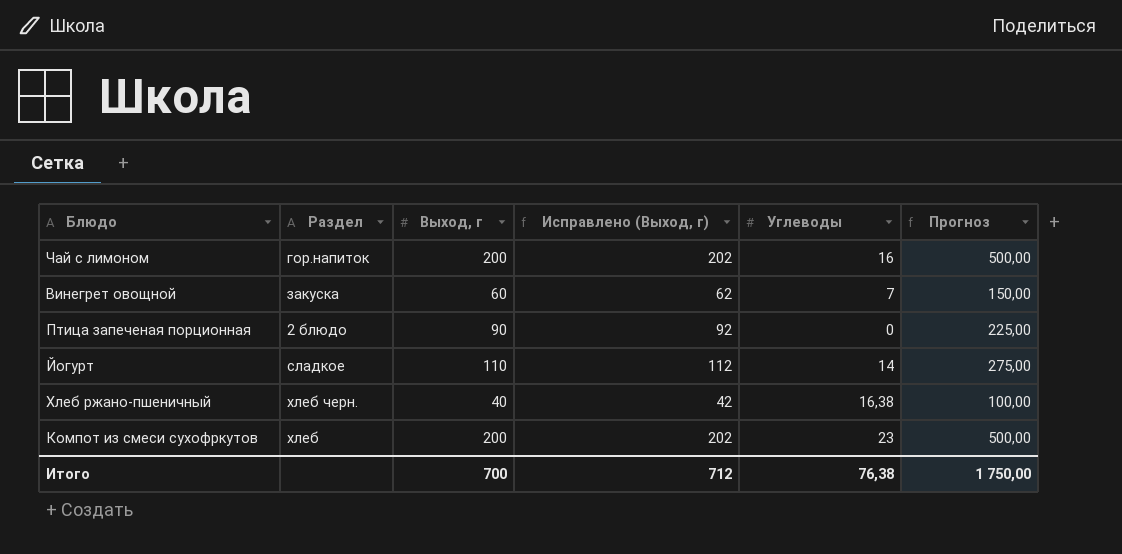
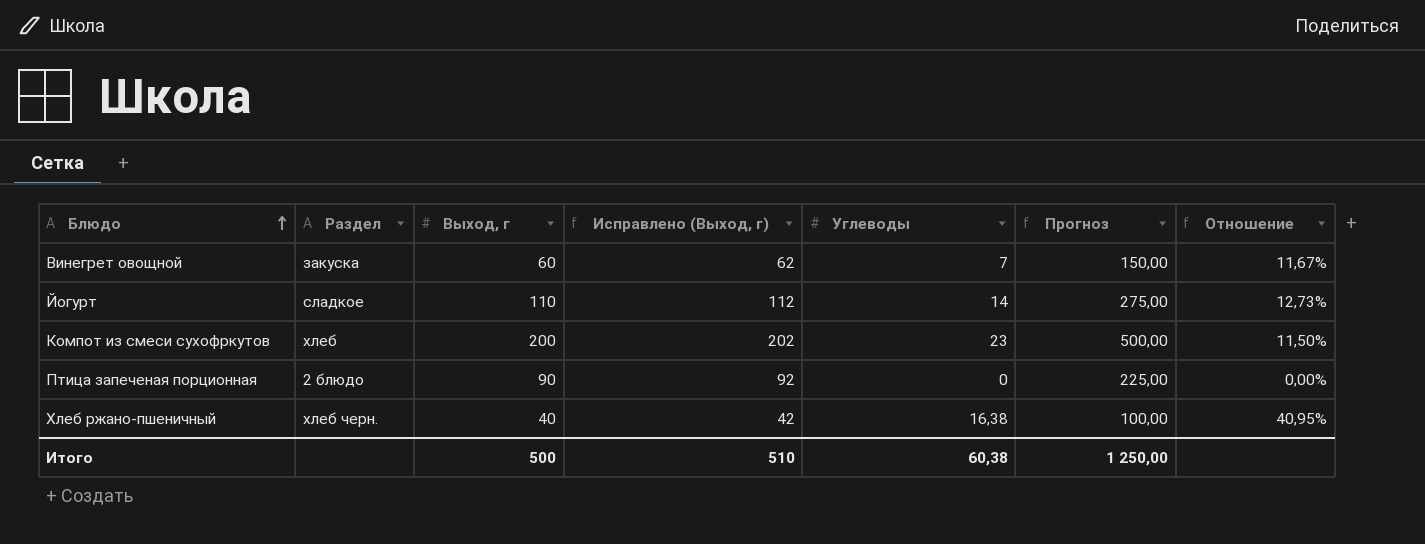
row order: none -> Блюдо ascending
column Отношение | formula: none -> [Углеводы] / [Выход, г]
row Чай с лимоном: гор.напиток | 200 | 202 | 16 | 500,00 -> none
Итого | Выход, г: 700 -> 500
Итого | Исправлено (Выход, г): 712 -> 510
Итого | Углеводы: 76,38 -> 60,38
Итого | Прогноз: 1 750,00 -> 1 250,00

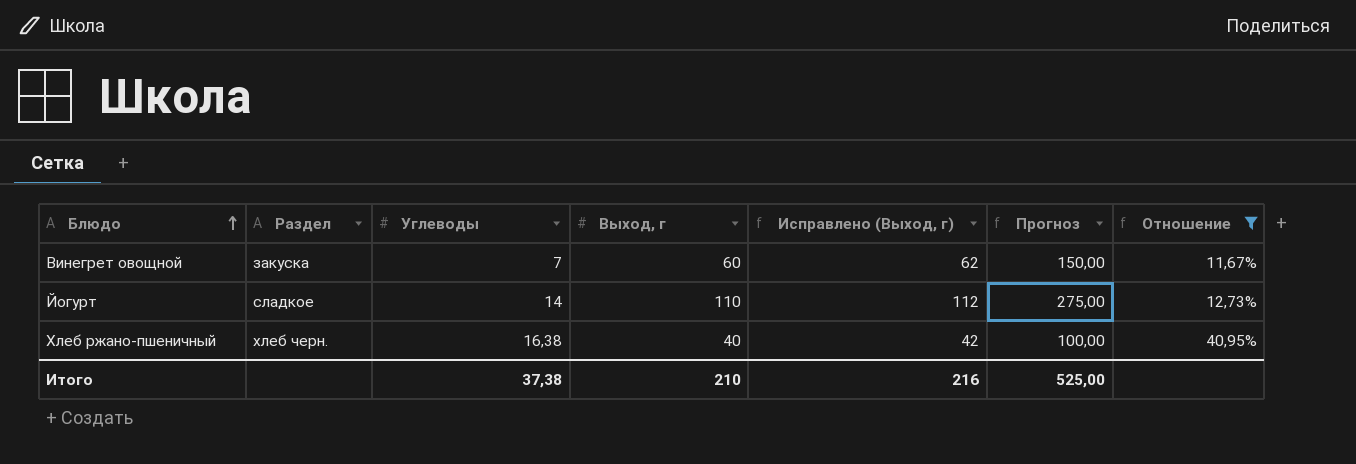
filter: none -> Отношение >= 11,67%
column Углеводы | position: 5 -> 3
Итого | Углеводы: 60,38 -> 37,38
Итого | Выход, г: 500 -> 210
Итого | Исправлено (Выход, г): 510 -> 216
Итого | Прогноз: 1 250,00 -> 525,00

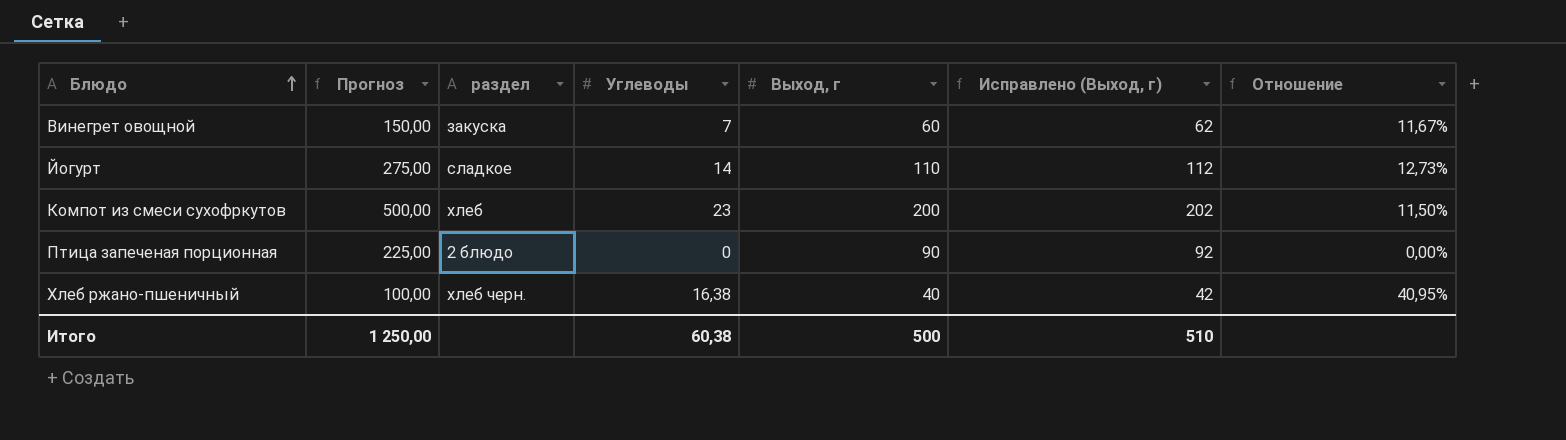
filter: Отношение >= 11,67% -> none
column Прогноз | position: 6 -> 2
column name: Раздел -> раздел
Итого | Прогноз: 525,00 -> 1 250,00
Итого | Углеводы: 37,38 -> 60,38
Итого | Выход, г: 210 -> 500
Итого | Исправлено (Выход, г): 216 -> 510

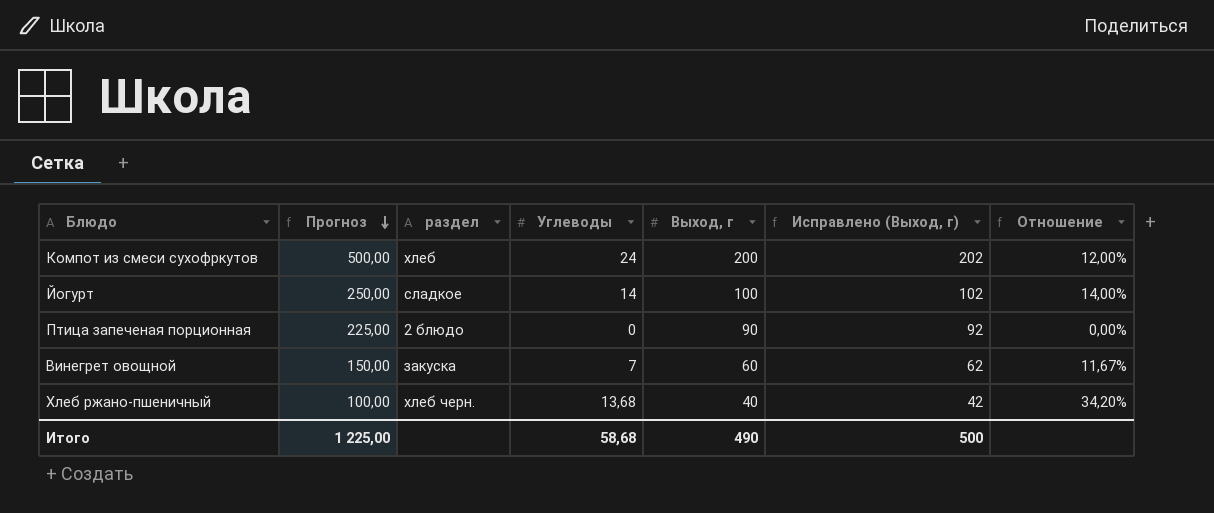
row order: Блюдо ascending -> Прогноз descending
Компот из смеси сухофркутов | Углеводы: 23 -> 24
Компот из смеси сухофркутов | Отношение: 11,50% -> 12,00%
Йогурт | Прогноз: 275,00 -> 250,00
Йогурт | Выход, г: 110 -> 100
Йогурт | Исправлено (Выход, г): 112 -> 102
Йогурт | Отношение: 12,73% -> 14,00%
Хлеб ржано-пшеничный | Углеводы: 16,38 -> 13,68
Хлеб ржано-пшеничный | Отношение: 40,95% -> 34,20%
Итого | Прогноз: 1 250,00 -> 1 225,00
Итого | Углеводы: 60,38 -> 58,68
Итого | Выход, г: 500 -> 490
Итого | Исправлено (Выход, г): 510 -> 500

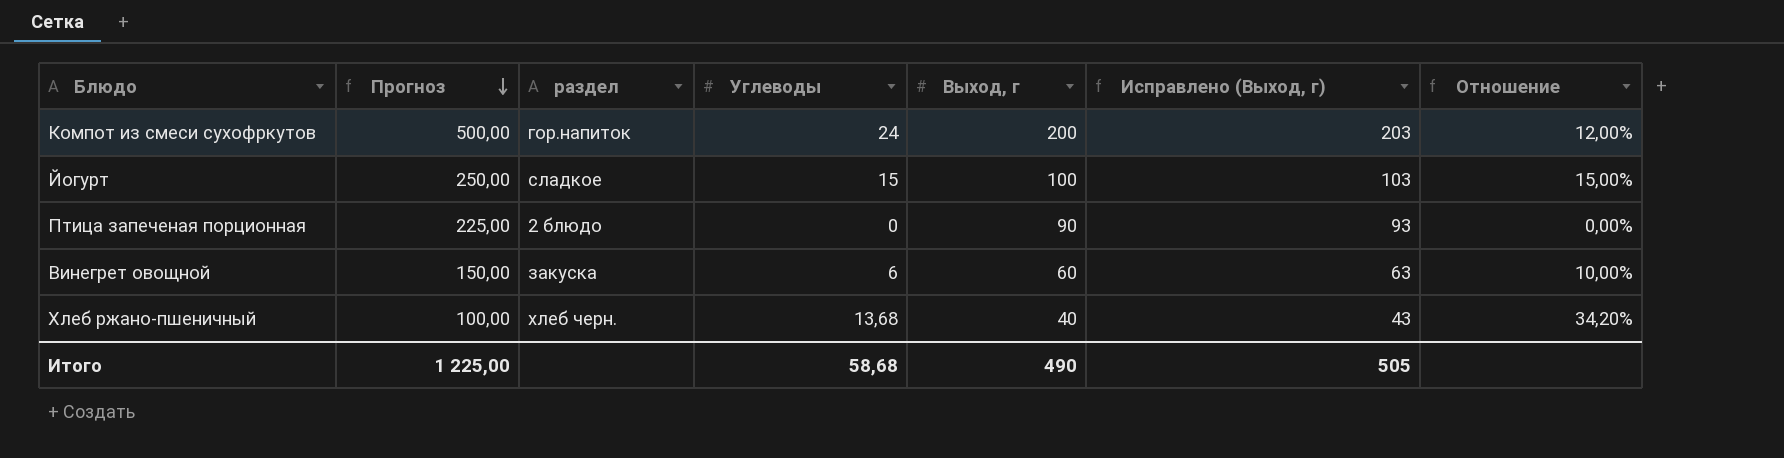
column Исправлено (Выход, г) | formula: [Выход, г] + 2 -> [Выход, г] + 3
Компот из смеси сухофркутов | раздел: хлеб -> гор.напиток
Йогурт | Углеводы: 14 -> 15
Йогурт | Отношение: 14,00% -> 15,00%
Винегрет овощной | Углеводы: 7 -> 6
Винегрет овощной | Отношение: 11,67% -> 10,00%
Итого | Исправлено (Выход, г): 500 -> 505

